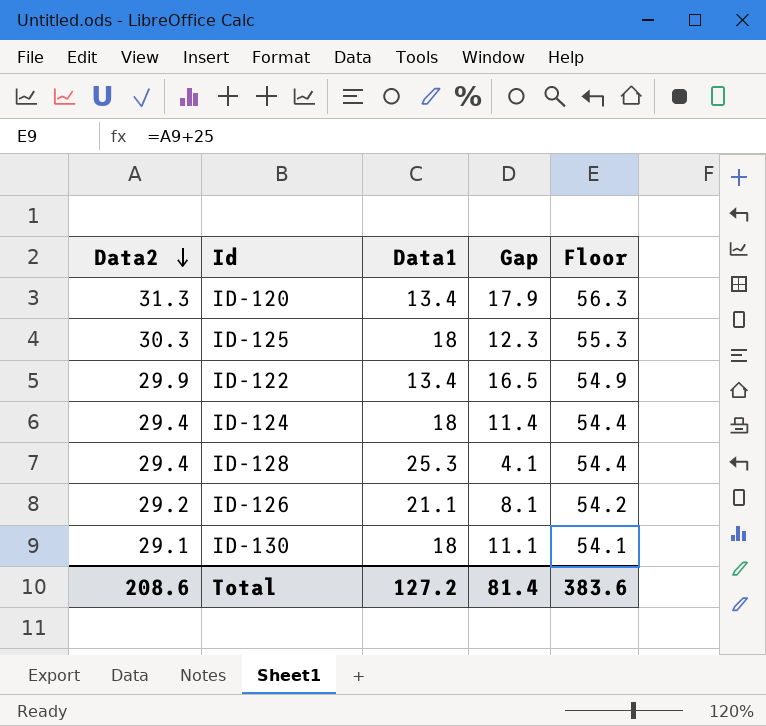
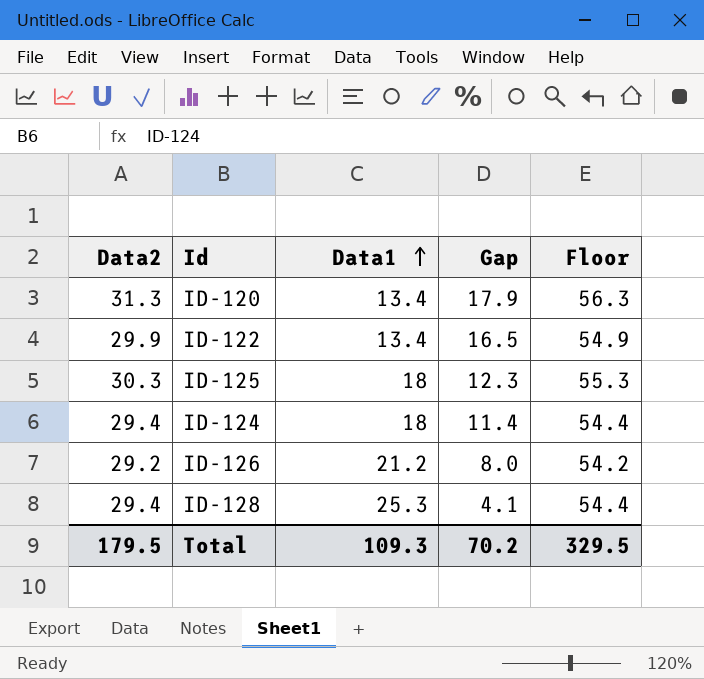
row order: Data2 descending -> Data1 ascending
row ID-130: 29.1 | 18 | 11.1 | 54.1 -> none
ID-126 | Data1: 21.1 -> 21.2
ID-126 | Gap: 8.1 -> 8.0
Total | Data2: 208.6 -> 179.5
Total | Data1: 127.2 -> 109.3
Total | Gap: 81.4 -> 70.2
Total | Floor: 383.6 -> 329.5

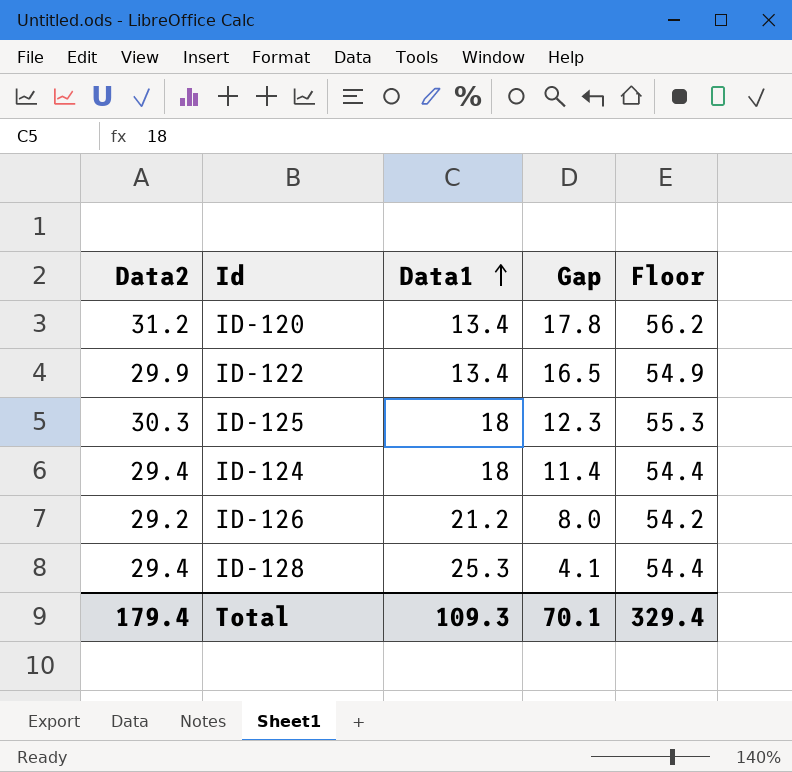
ID-120 | Data2: 31.3 -> 31.2
ID-120 | Gap: 17.9 -> 17.8
ID-120 | Floor: 56.3 -> 56.2
Total | Data2: 179.5 -> 179.4
Total | Gap: 70.2 -> 70.1
Total | Floor: 329.5 -> 329.4

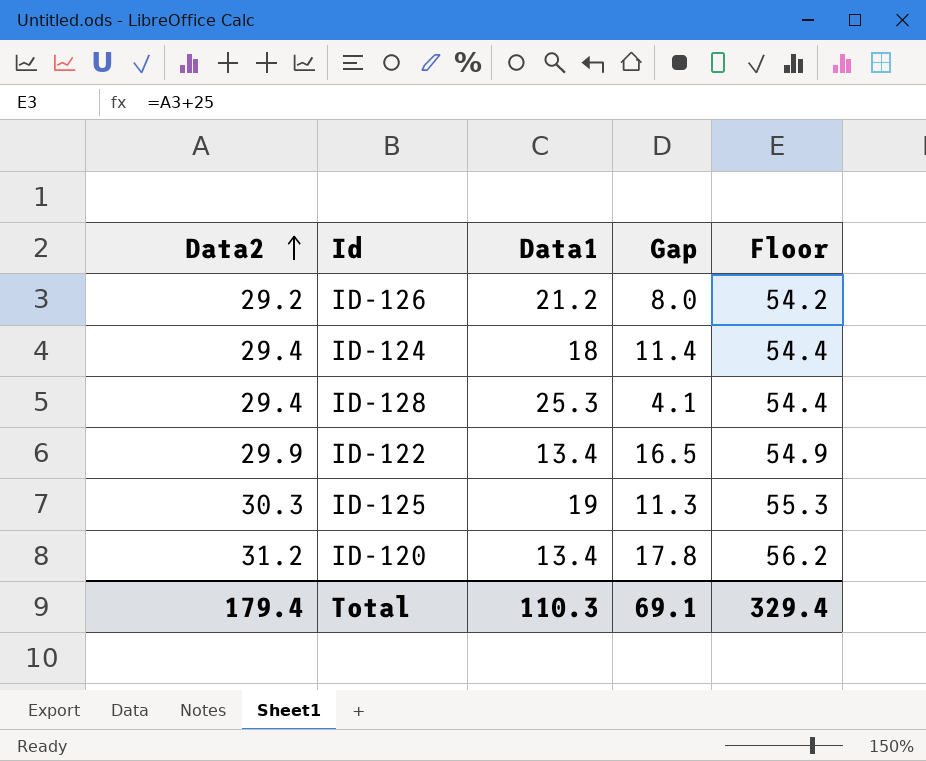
row order: Data1 ascending -> Data2 ascending
ID-125 | Data1: 18 -> 19
ID-125 | Gap: 12.3 -> 11.3
Total | Data1: 109.3 -> 110.3
Total | Gap: 70.1 -> 69.1

